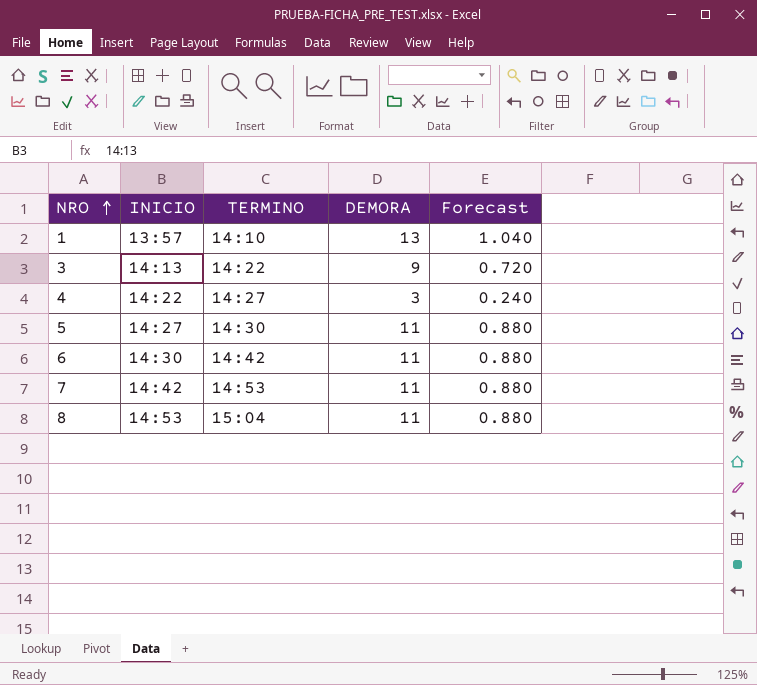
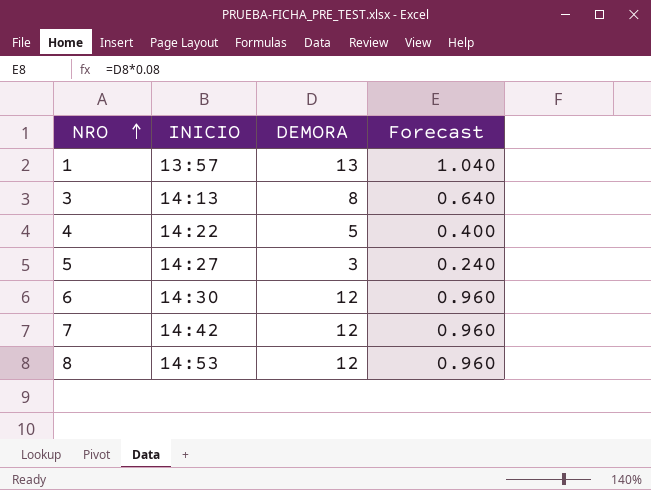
column TERMINO | position: 3 -> none
3 | DEMORA: 9 -> 8
3 | Forecast: 0.720 -> 0.640
4 | DEMORA: 3 -> 5
4 | Forecast: 0.240 -> 0.400
5 | DEMORA: 11 -> 3
5 | Forecast: 0.880 -> 0.240
6 | DEMORA: 11 -> 12
6 | Forecast: 0.880 -> 0.960
7 | DEMORA: 11 -> 12
7 | Forecast: 0.880 -> 0.960
8 | DEMORA: 11 -> 12
8 | Forecast: 0.880 -> 0.960

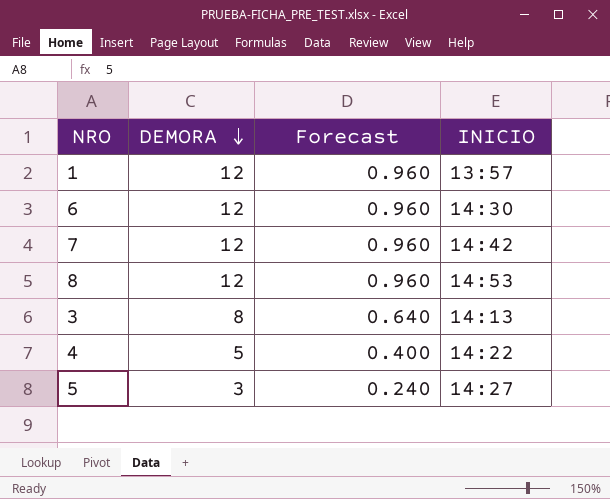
row order: NRO ascending -> DEMORA descending
column INICIO | position: 2 -> 4
1 | DEMORA: 13 -> 12
1 | Forecast: 1.040 -> 0.960

